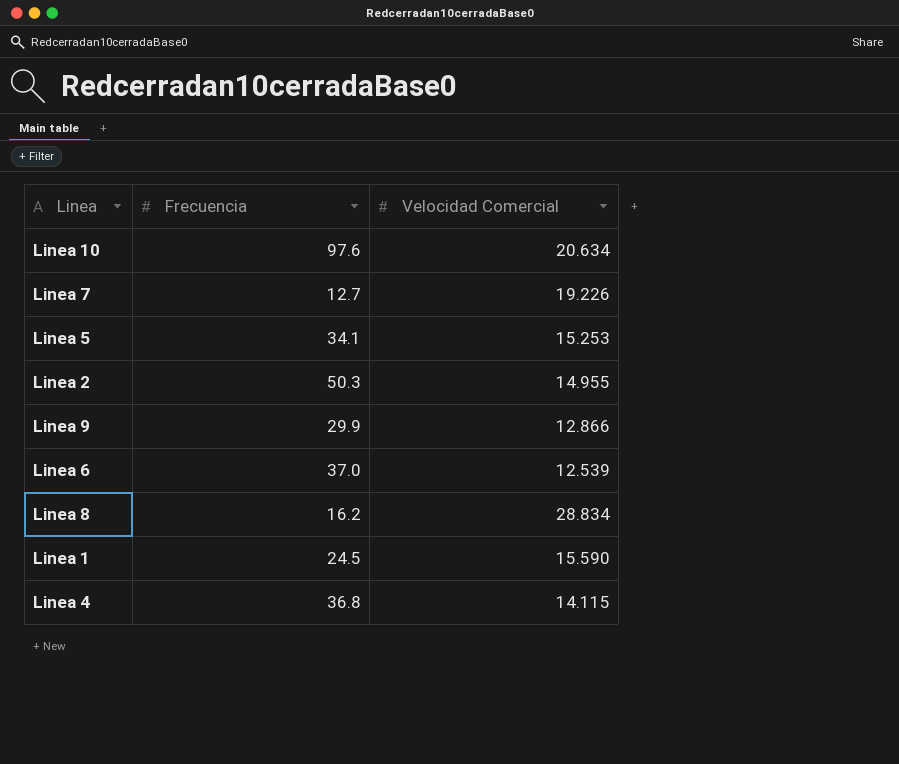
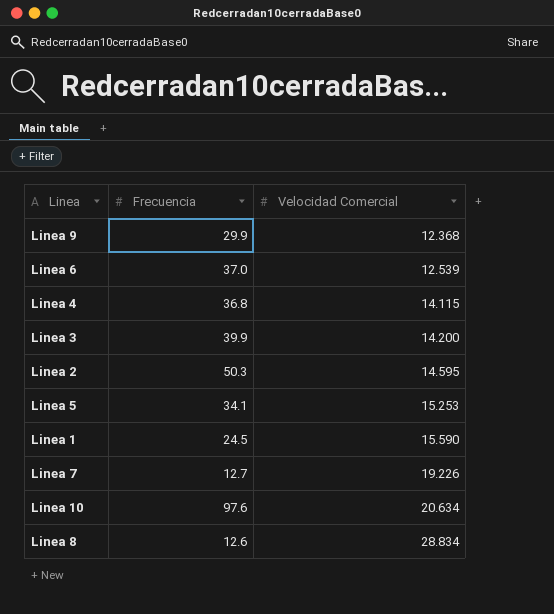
row order: none -> Velocidad Comercial ascending
Linea 9 | Velocidad Comercial: 12.866 -> 12.368
row Linea 3: none -> 39.9 | 14.200
Linea 2 | Velocidad Comercial: 14.955 -> 14.595
Linea 8 | Frecuencia: 16.2 -> 12.6

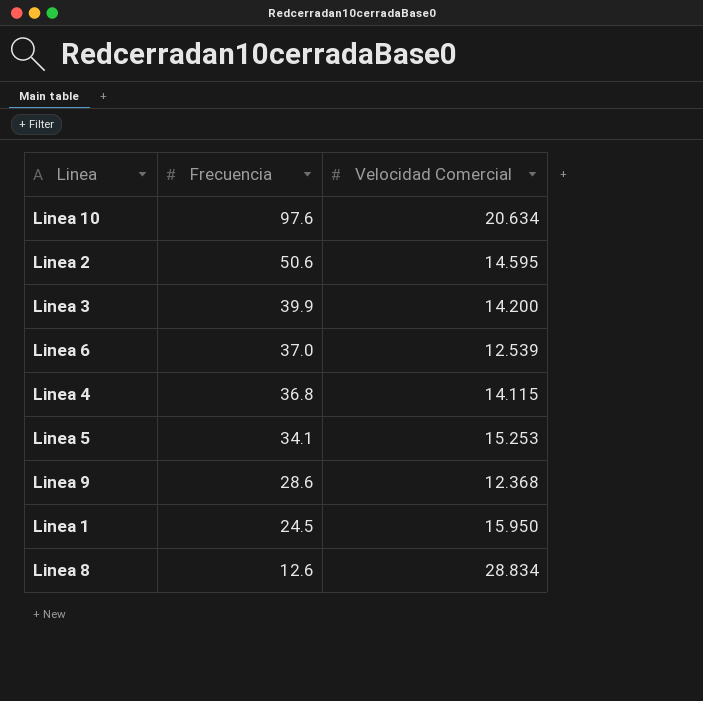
row order: Velocidad Comercial ascending -> Frecuencia descending
row Linea 7: 12.7 | 19.226 -> none
Linea 2 | Frecuencia: 50.3 -> 50.6
Linea 9 | Frecuencia: 29.9 -> 28.6
Linea 1 | Velocidad Comercial: 15.590 -> 15.950

